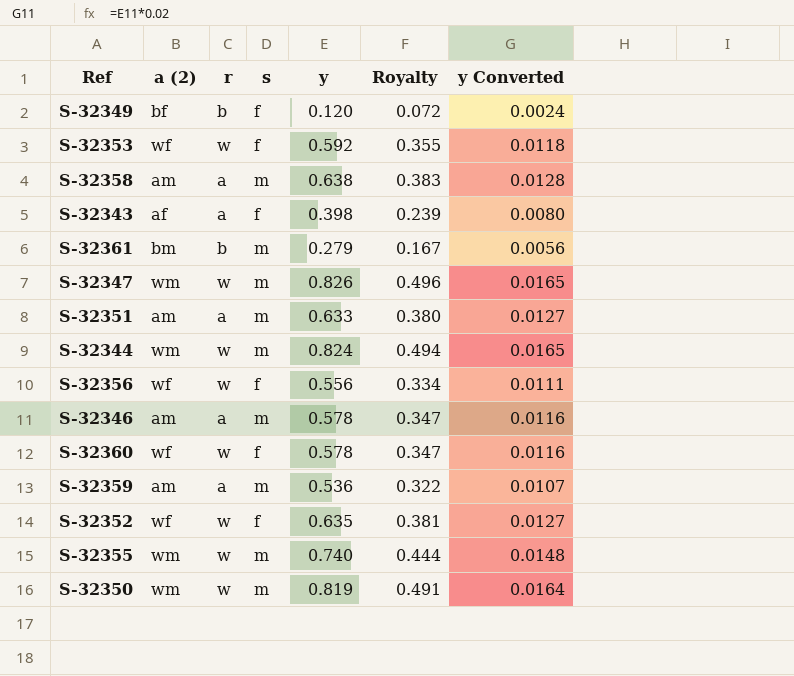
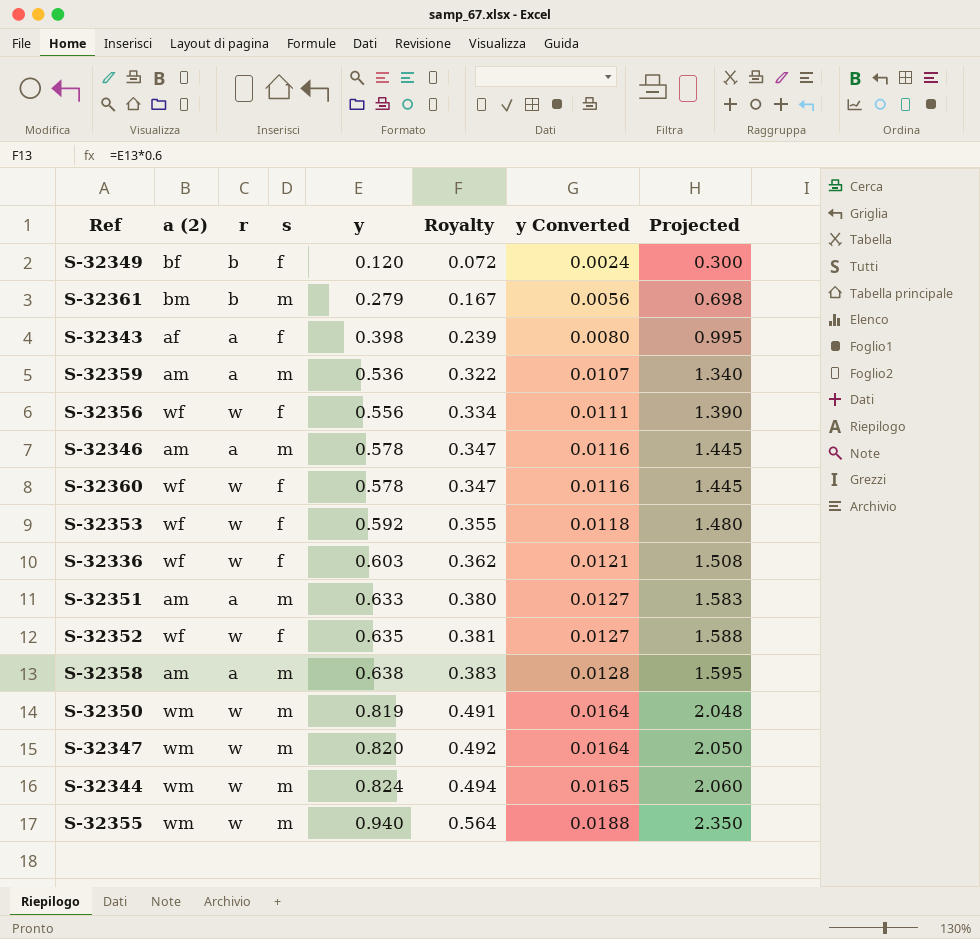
row order: none -> y ascending
column Projected | formula: none -> [y] * 2.5
row S-32336: none -> wf | w | f | 0.603 | 0.362 | 0.0121 | 1.508
S-32347 | y: 0.826 -> 0.820
S-32347 | Royalty: 0.496 -> 0.492
S-32347 | y Converted: 0.0165 -> 0.0164
S-32355 | y: 0.740 -> 0.940
S-32355 | Royalty: 0.444 -> 0.564
S-32355 | y Converted: 0.0148 -> 0.0188

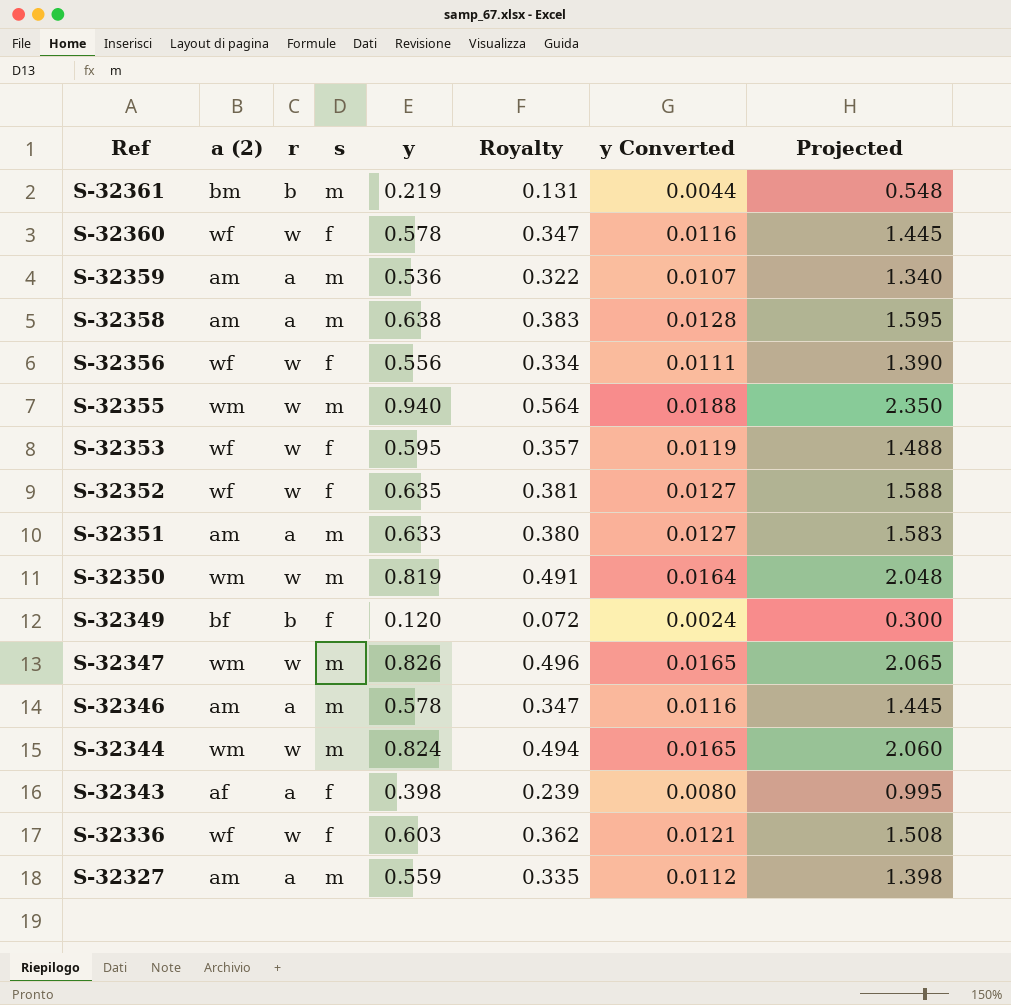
row order: y ascending -> Ref descending
S-32361 | y: 0.279 -> 0.219
S-32361 | Royalty: 0.167 -> 0.131
S-32361 | y Converted: 0.0056 -> 0.0044
S-32361 | Projected: 0.698 -> 0.548
S-32353 | y: 0.592 -> 0.595
S-32353 | Royalty: 0.355 -> 0.357
S-32353 | y Converted: 0.0118 -> 0.0119
S-32353 | Projected: 1.480 -> 1.488
S-32347 | y: 0.820 -> 0.826
S-32347 | Royalty: 0.492 -> 0.496
S-32347 | y Converted: 0.0164 -> 0.0165
S-32347 | Projected: 2.050 -> 2.065
row S-32327: none -> am | a | m | 0.559 | 0.335 | 0.0112 | 1.398

